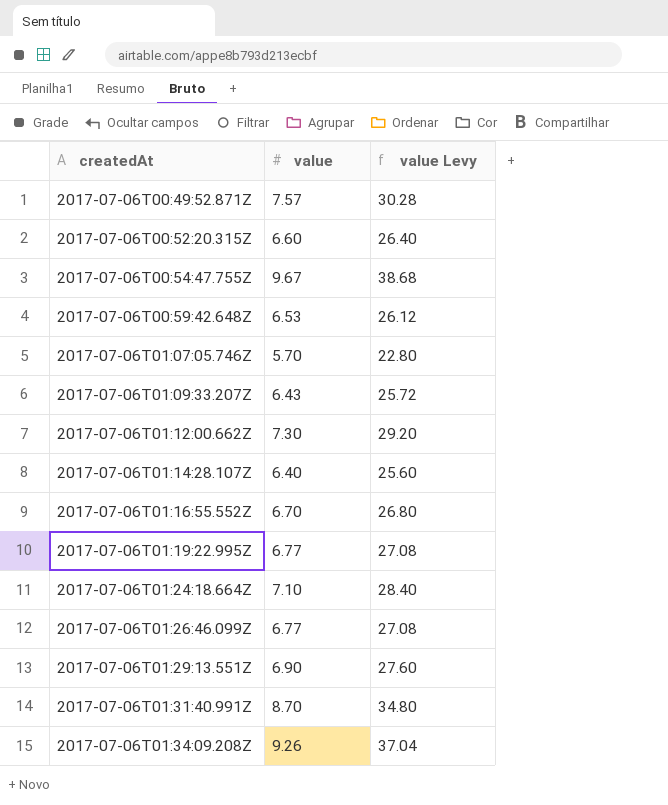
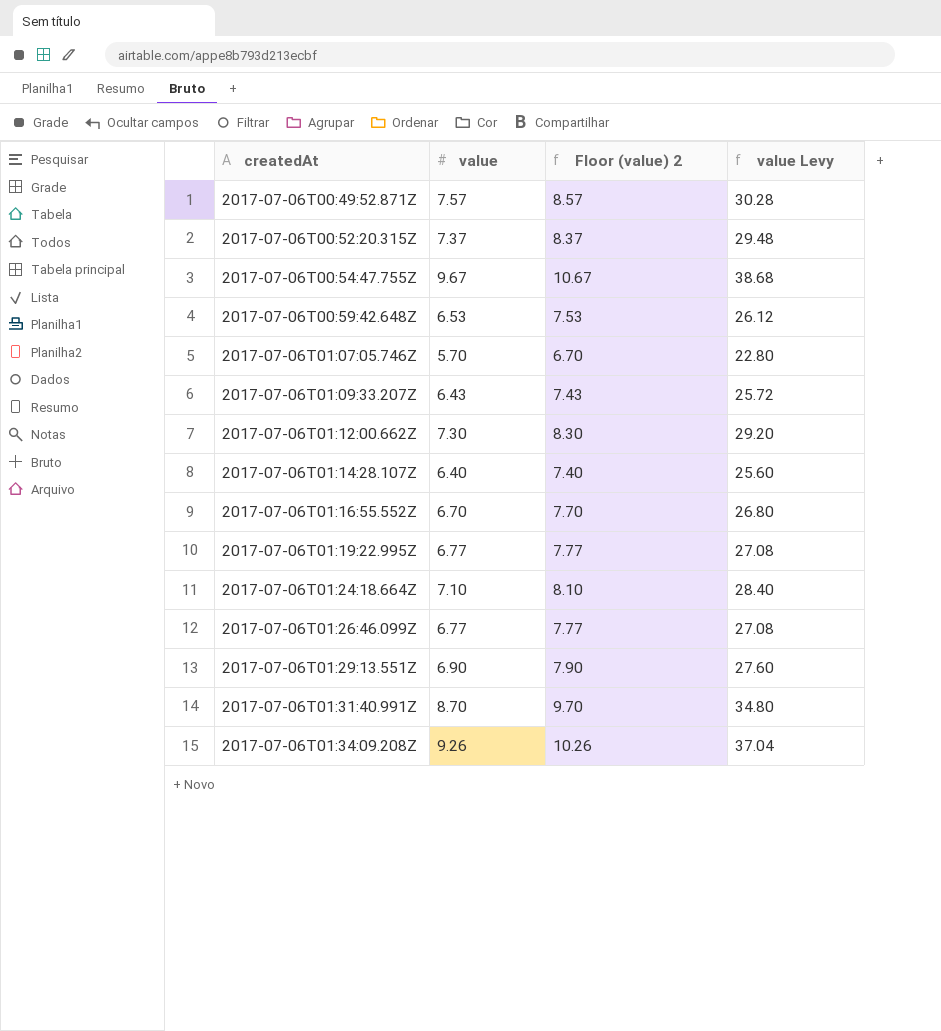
column Floor (value) 2 | formula: none -> [value] + 1
2017-07-06T00:52:20.315Z | value: 6.60 -> 7.37
2017-07-06T00:52:20.315Z | value Levy: 26.40 -> 29.48

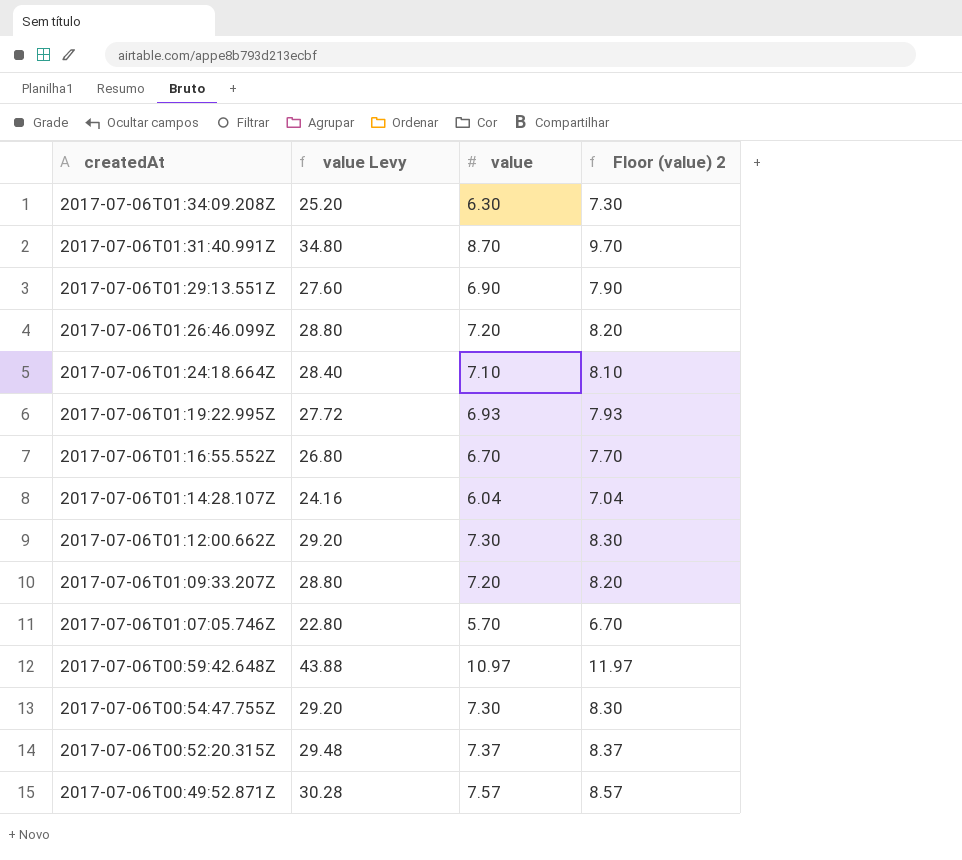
row order: createdAt ascending -> createdAt descending
column value Levy | position: 4 -> 2
2017-07-06T01:34:09.208Z | value Levy: 37.04 -> 25.20
2017-07-06T01:34:09.208Z | value: 9.26 -> 6.30
2017-07-06T01:34:09.208Z | Floor (value) 2: 10.26 -> 7.30
2017-07-06T01:26:46.099Z | value Levy: 27.08 -> 28.80
2017-07-06T01:26:46.099Z | value: 6.77 -> 7.20
2017-07-06T01:26:46.099Z | Floor (value) 2: 7.77 -> 8.20
2017-07-06T01:19:22.995Z | value Levy: 27.08 -> 27.72
2017-07-06T01:19:22.995Z | value: 6.77 -> 6.93
2017-07-06T01:19:22.995Z | Floor (value) 2: 7.77 -> 7.93
2017-07-06T01:14:28.107Z | value Levy: 25.60 -> 24.16
2017-07-06T01:14:28.107Z | value: 6.40 -> 6.04
2017-07-06T01:14:28.107Z | Floor (value) 2: 7.40 -> 7.04
2017-07-06T01:09:33.207Z | value Levy: 25.72 -> 28.80
2017-07-06T01:09:33.207Z | value: 6.43 -> 7.20
2017-07-06T01:09:33.207Z | Floor (value) 2: 7.43 -> 8.20
2017-07-06T00:59:42.648Z | value Levy: 26.12 -> 43.88
2017-07-06T00:59:42.648Z | value: 6.53 -> 10.97
2017-07-06T00:59:42.648Z | Floor (value) 2: 7.53 -> 11.97
2017-07-06T00:54:47.755Z | value Levy: 38.68 -> 29.20
2017-07-06T00:54:47.755Z | value: 9.67 -> 7.30
2017-07-06T00:54:47.755Z | Floor (value) 2: 10.67 -> 8.30

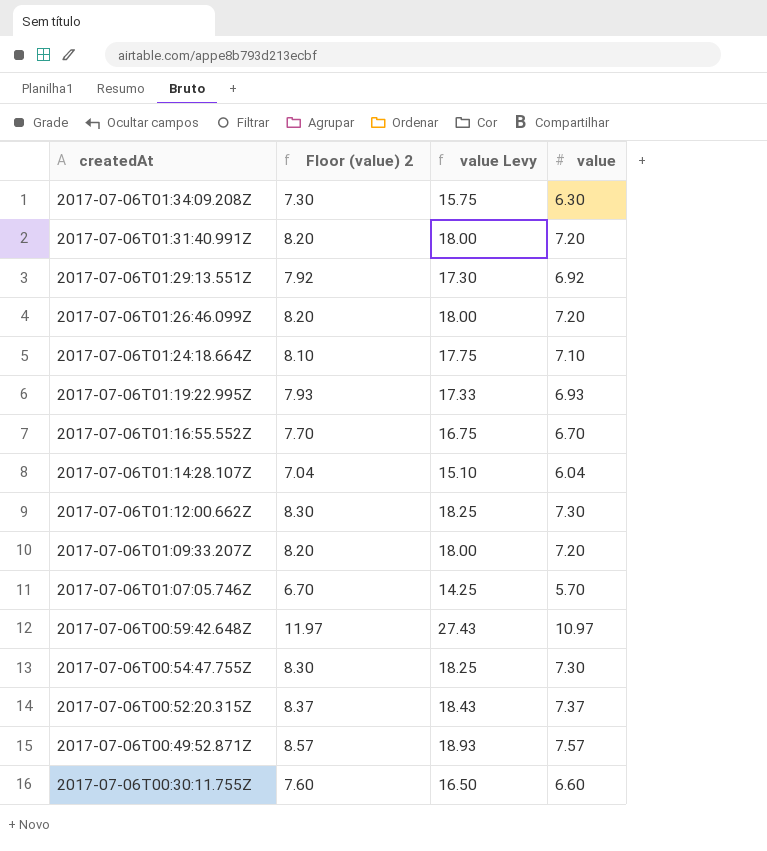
column Floor (value) 2 | position: 4 -> 2
column value Levy | formula: [value] * 4 -> [value] * 2.5
2017-07-06T01:31:40.991Z | Floor (value) 2: 9.70 -> 8.20
2017-07-06T01:31:40.991Z | value: 8.70 -> 7.20
2017-07-06T01:29:13.551Z | Floor (value) 2: 7.90 -> 7.92
2017-07-06T01:29:13.551Z | value: 6.90 -> 6.92
row 2017-07-06T00:30:11.755Z: none -> 7.60 | 16.50 | 6.60

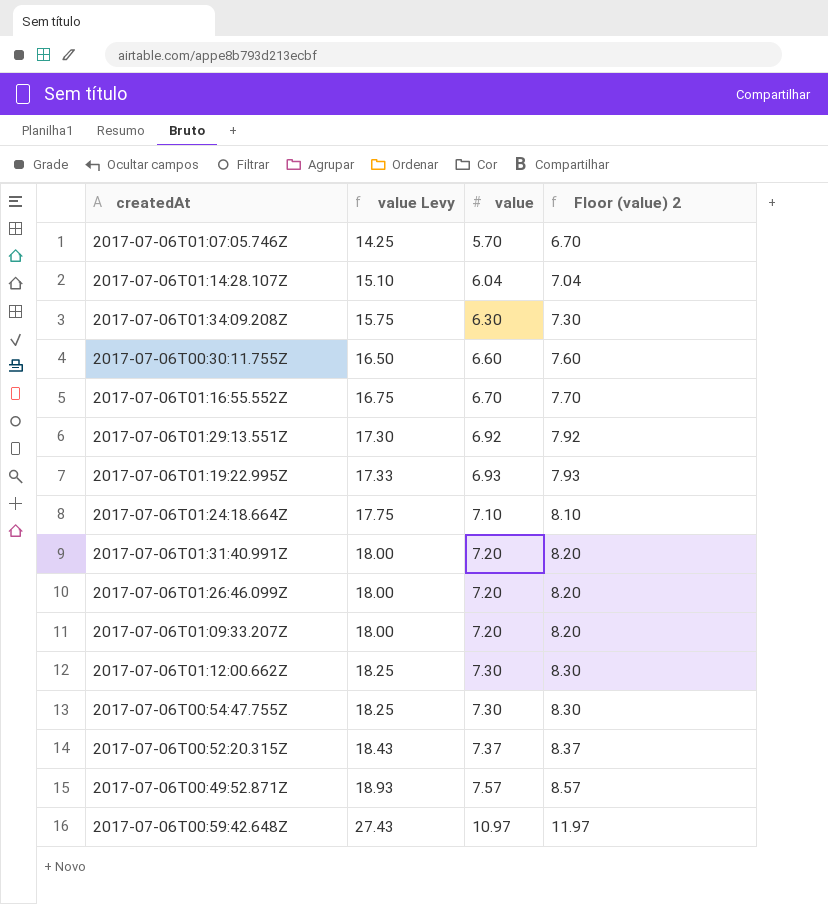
row order: createdAt descending -> value Levy ascending
column Floor (value) 2 | position: 2 -> 4

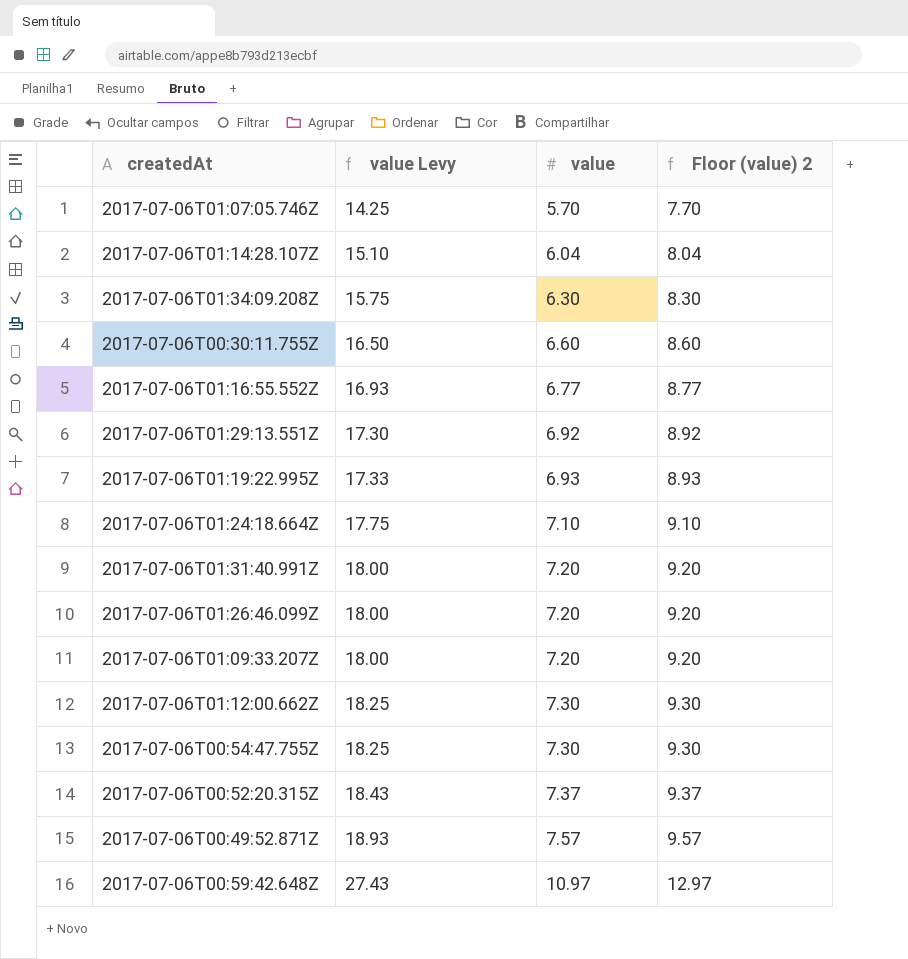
column Floor (value) 2 | formula: [value] + 1 -> [value] + 2
2017-07-06T01:16:55.552Z | value Levy: 16.75 -> 16.93
2017-07-06T01:16:55.552Z | value: 6.70 -> 6.77

